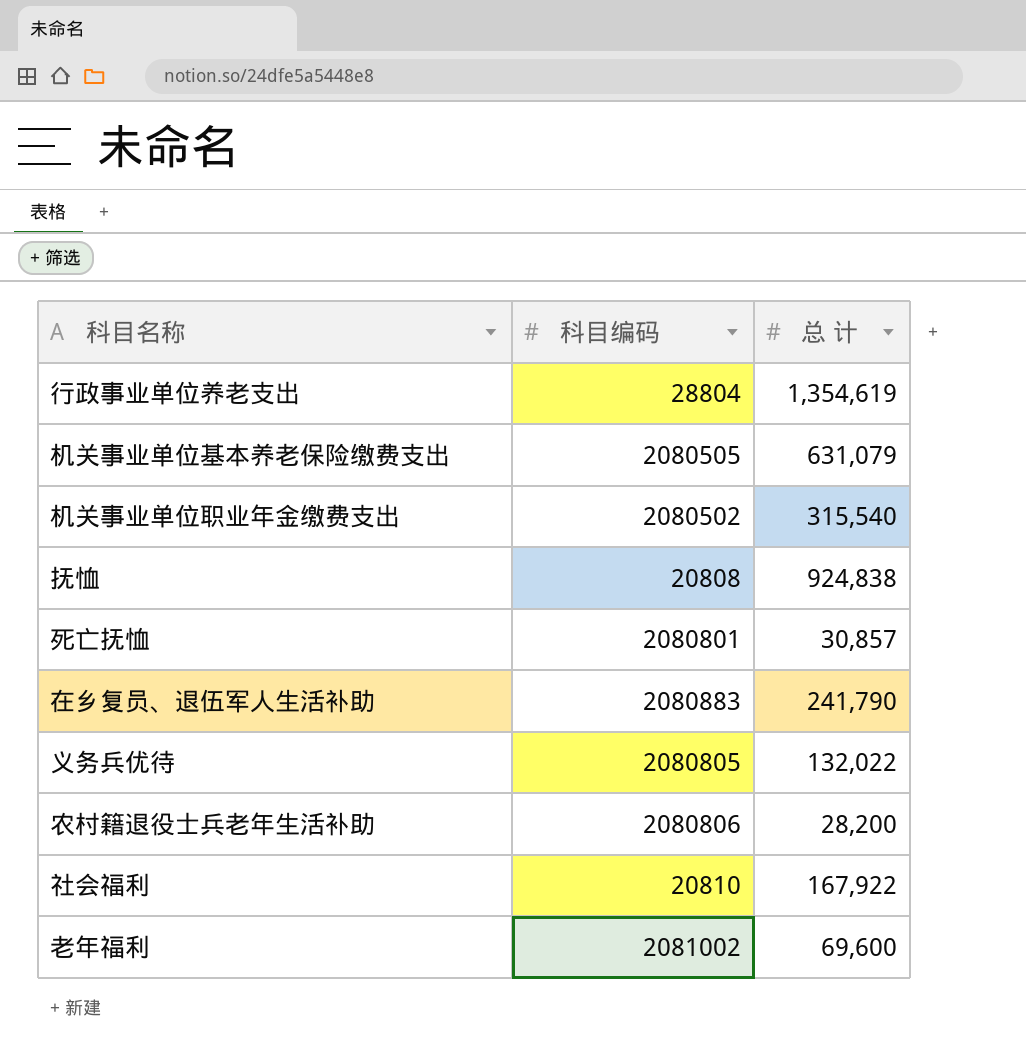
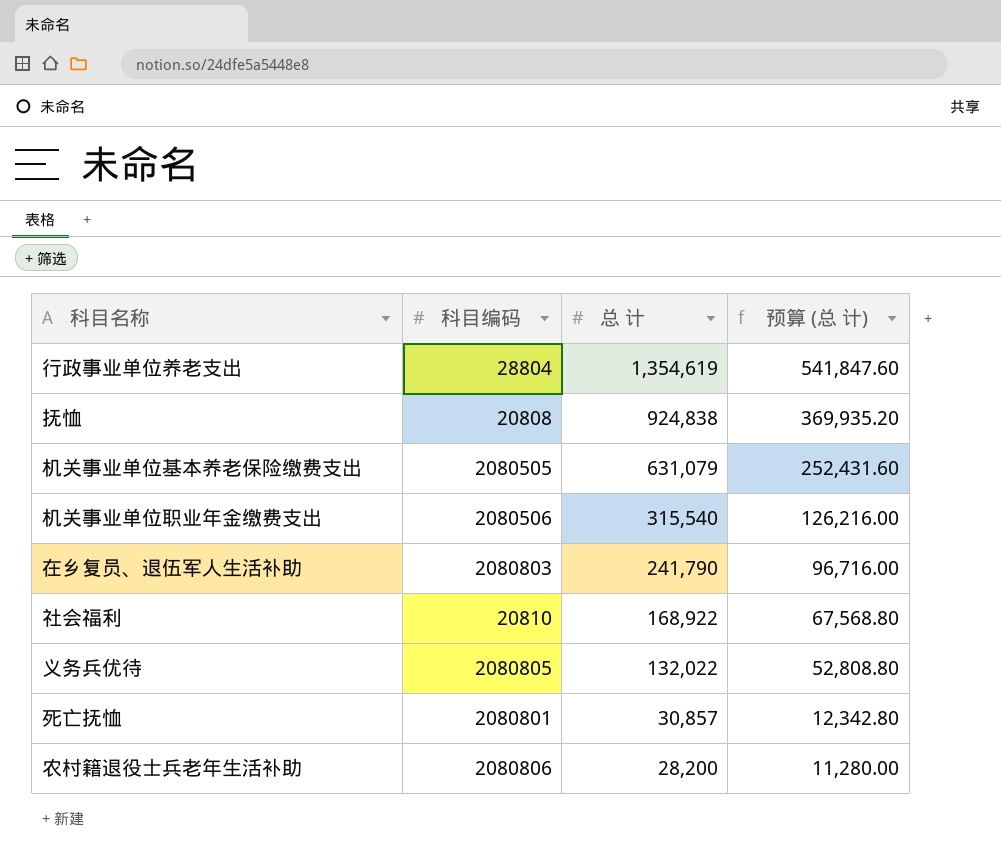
row order: none -> 总 计 descending
column 预算 (总 计) | formula: none -> [总 计] * 0.4
row 老年福利: 2081002 | 69,600 -> none
机关事业单位职业年金缴费支出 | 科目编码: 2080502 -> 2080506
在乡复员、退伍军人生活补助 | 科目编码: 2080883 -> 2080803
社会福利 | 总 计: 167,922 -> 168,922

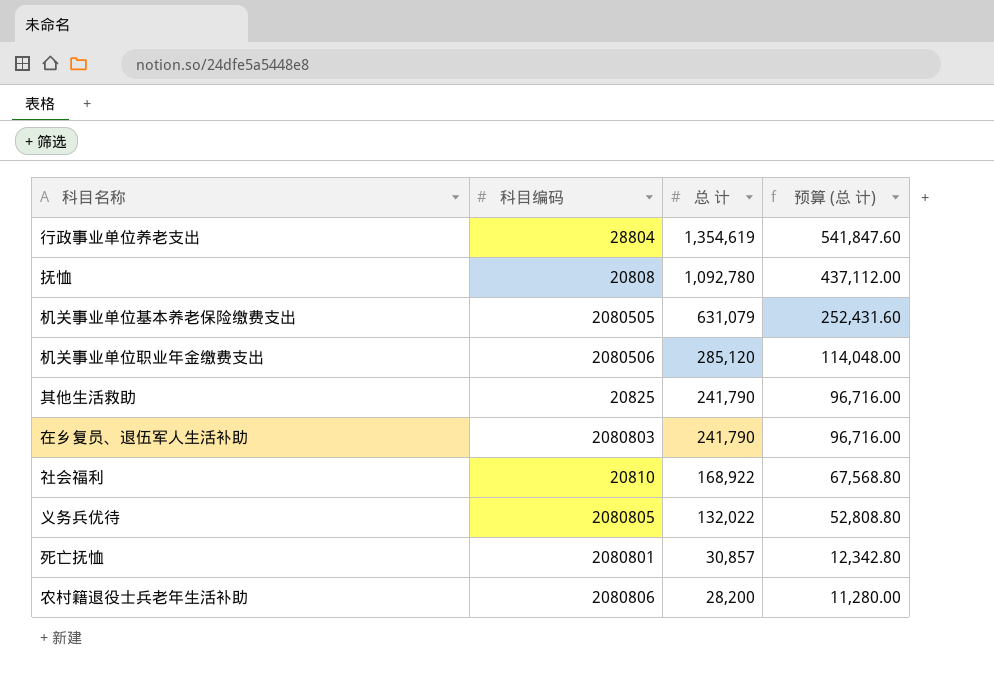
抚恤 | 总 计: 924,838 -> 1,092,780
抚恤 | 预算 (总 计): 369,935.20 -> 437,112.00
机关事业单位职业年金缴费支出 | 总 计: 315,540 -> 285,120
机关事业单位职业年金缴费支出 | 预算 (总 计): 126,216.00 -> 114,048.00
row 其他生活救助: none -> 20825 | 241,790 | 96,716.00

